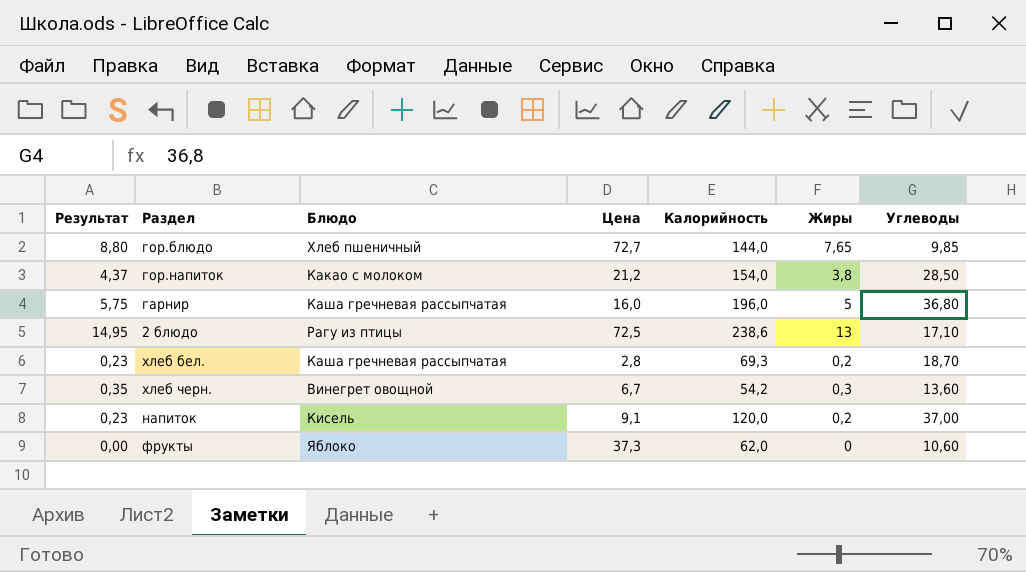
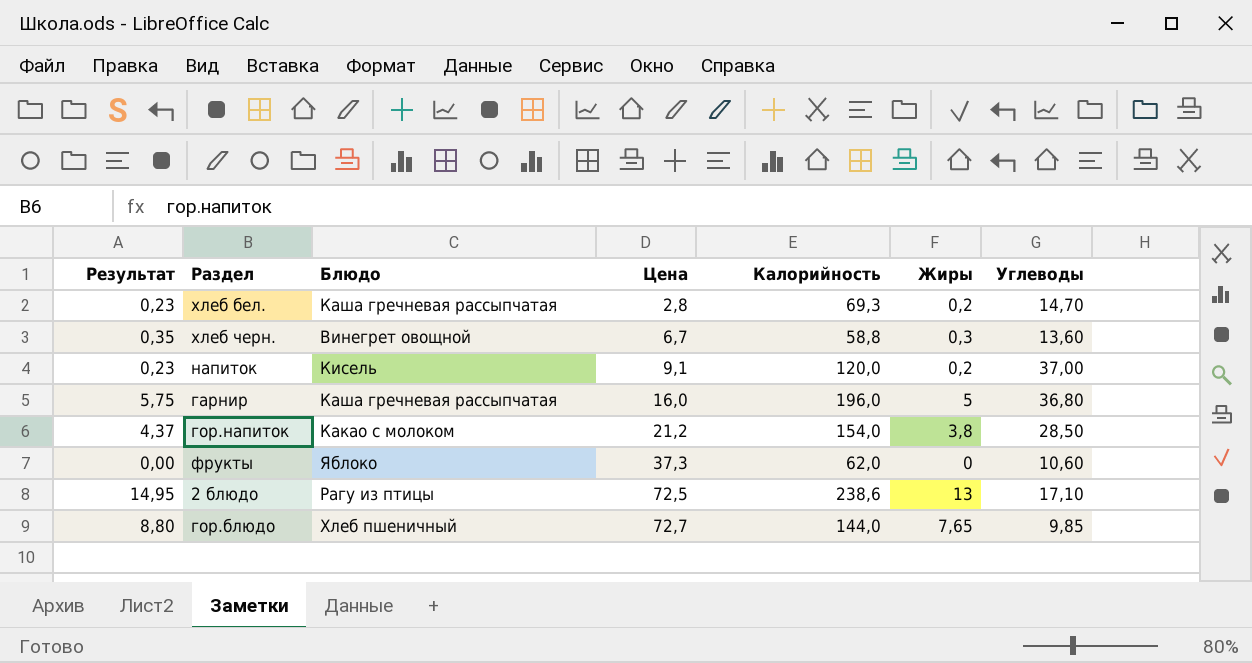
row order: none -> Цена ascending
хлеб бел. | Углеводы: 18,70 -> 14,70
хлеб черн. | Калорийность: 54,2 -> 58,8

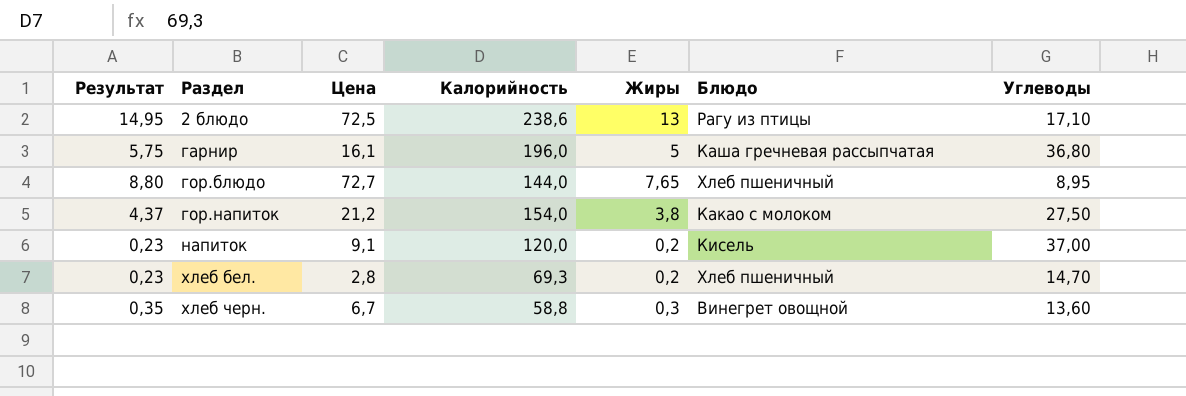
row order: Цена ascending -> Раздел ascending
column Блюдо | position: 3 -> 6
row фрукты: 0,00 | Яблоко | 37,3 | 62,0 | 0 | 10,60 -> none
гарнир | Цена: 16,0 -> 16,1
гор.блюдо | Углеводы: 9,85 -> 8,95
гор.напиток | Углеводы: 28,50 -> 27,50
хлеб бел. | Блюдо: Каша гречневая рассыпчатая -> Хлеб пшеничный

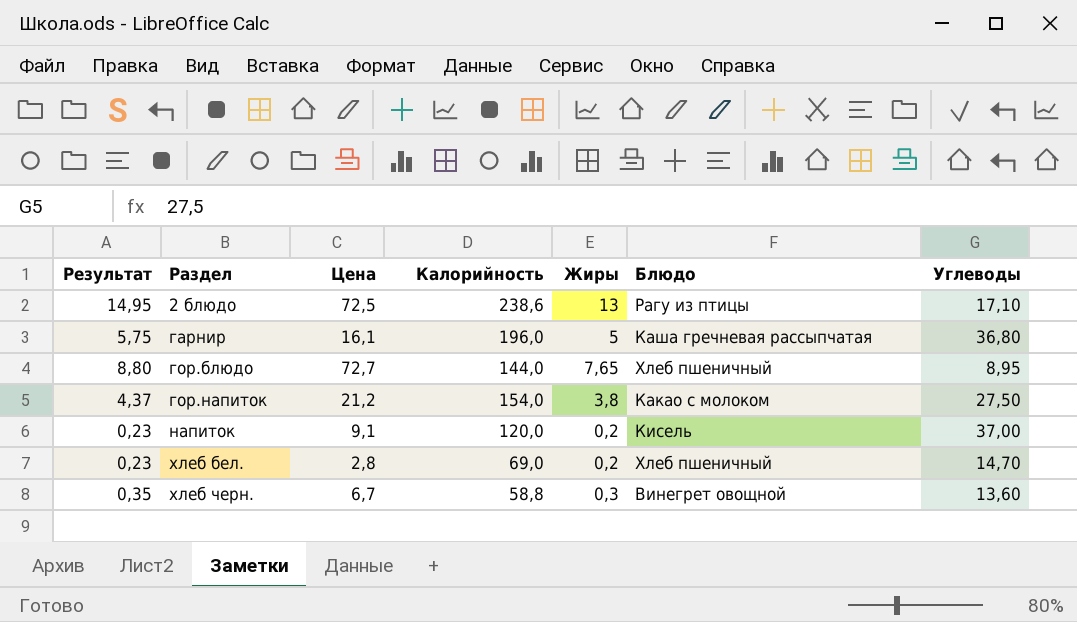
хлеб бел. | Калорийность: 69,3 -> 69,0

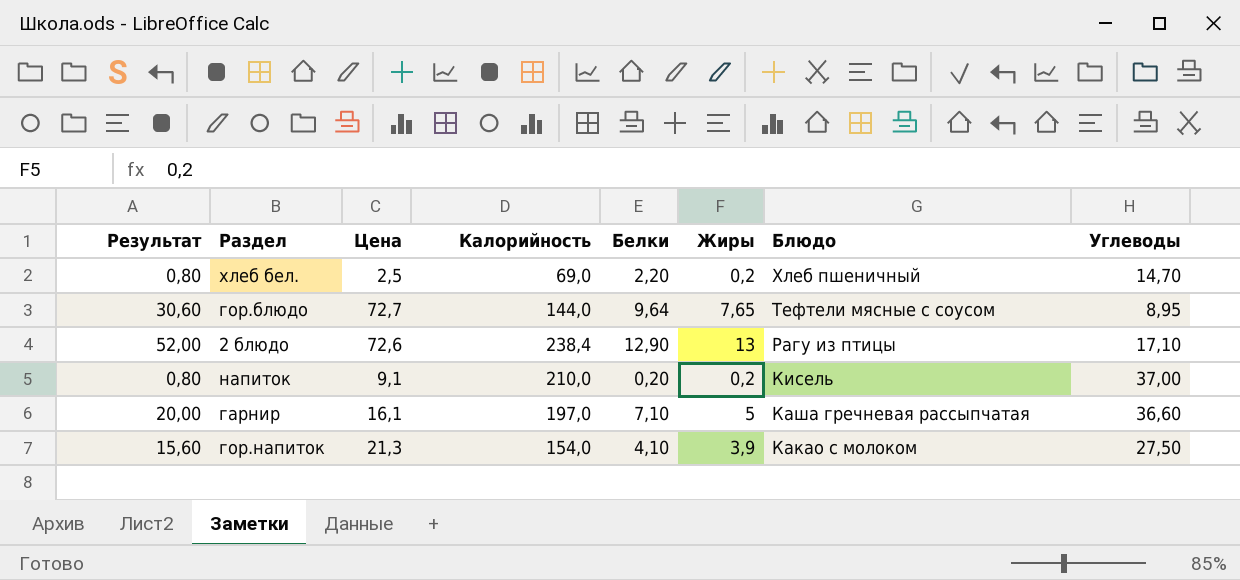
row order: Раздел ascending -> Блюдо descending
column Результат | formula: [Жиры] * 1,15 -> [Жиры] * 4
column Белки | position: none -> 5
row хлеб черн.: 0,35 | 6,7 | 58,8 | 0,3 | Винегрет овощной | 13,60 -> none
хлеб бел. | Цена: 2,8 -> 2,5
гор.блюдо | Блюдо: Хлеб пшеничный -> Тефтели мясные с соусом
2 блюдо | Цена: 72,5 -> 72,6
2 блюдо | Калорийность: 238,6 -> 238,4
напиток | Калорийность: 120,0 -> 210,0
гарнир | Калорийность: 196,0 -> 197,0
гарнир | Углеводы: 36,80 -> 36,60
гор.напиток | Цена: 21,2 -> 21,3
гор.напиток | Жиры: 3,8 -> 3,9

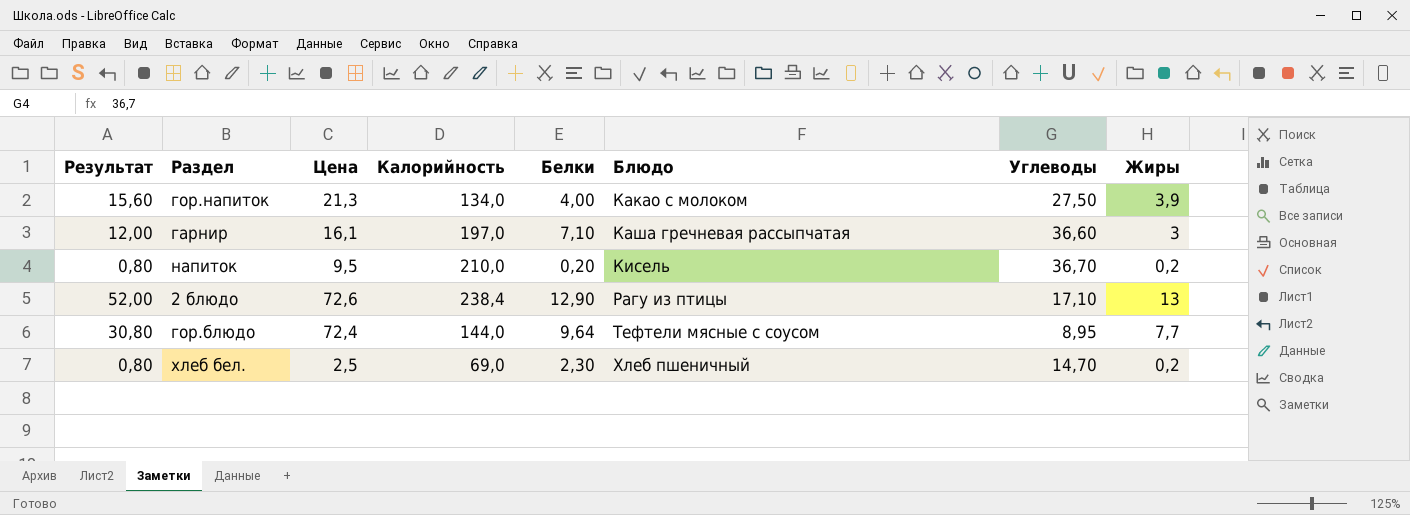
row order: Блюдо descending -> Блюдо ascending
column Жиры | position: 6 -> 8
гор.напиток | Калорийность: 154,0 -> 134,0
гор.напиток | Белки: 4,10 -> 4,00
гарнир | Результат: 20,00 -> 12,00
гарнир | Жиры: 5 -> 3
напиток | Цена: 9,1 -> 9,5
напиток | Углеводы: 37,00 -> 36,70
гор.блюдо | Результат: 30,60 -> 30,80
гор.блюдо | Цена: 72,7 -> 72,4
гор.блюдо | Жиры: 7,65 -> 7,7
хлеб бел. | Белки: 2,20 -> 2,30

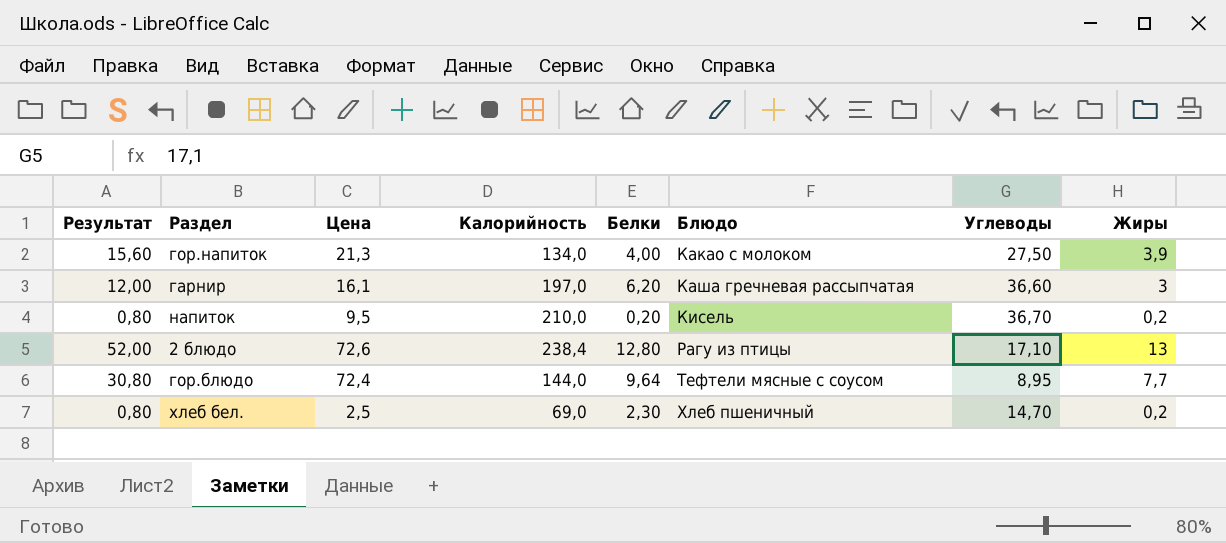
гарнир | Белки: 7,10 -> 6,20
2 блюдо | Белки: 12,90 -> 12,80

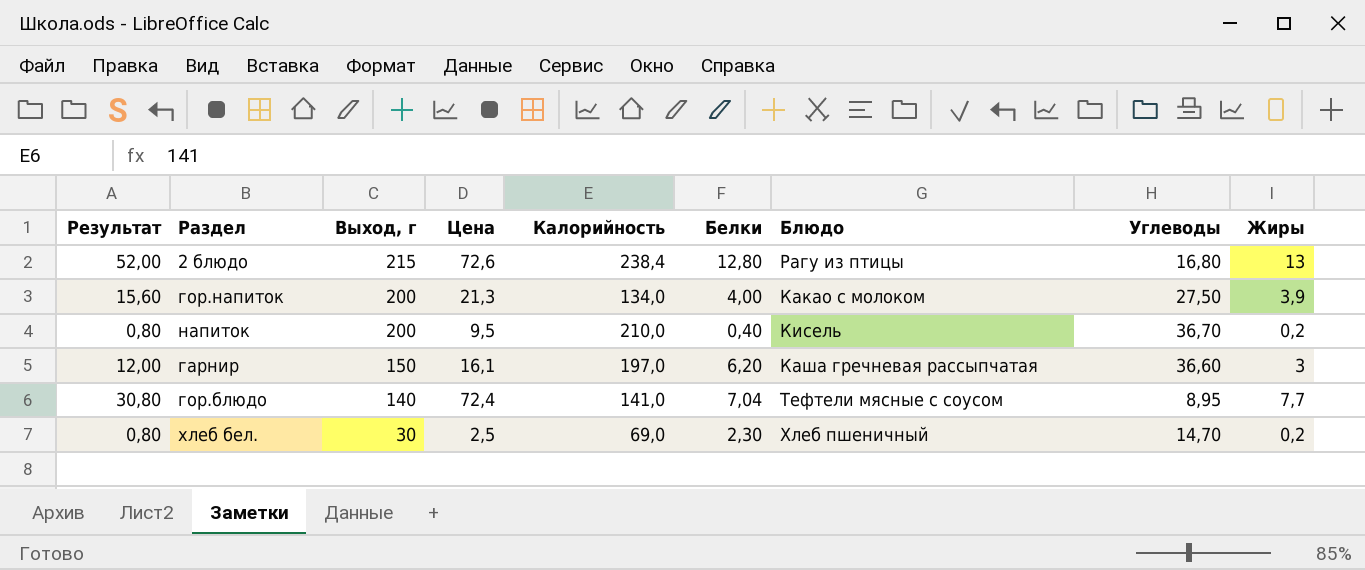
row order: Блюдо ascending -> Выход, г descending
column Выход, г | position: none -> 3
2 блюдо | Углеводы: 17,10 -> 16,80
напиток | Белки: 0,20 -> 0,40
гор.блюдо | Калорийность: 144,0 -> 141,0
гор.блюдо | Белки: 9,64 -> 7,04

